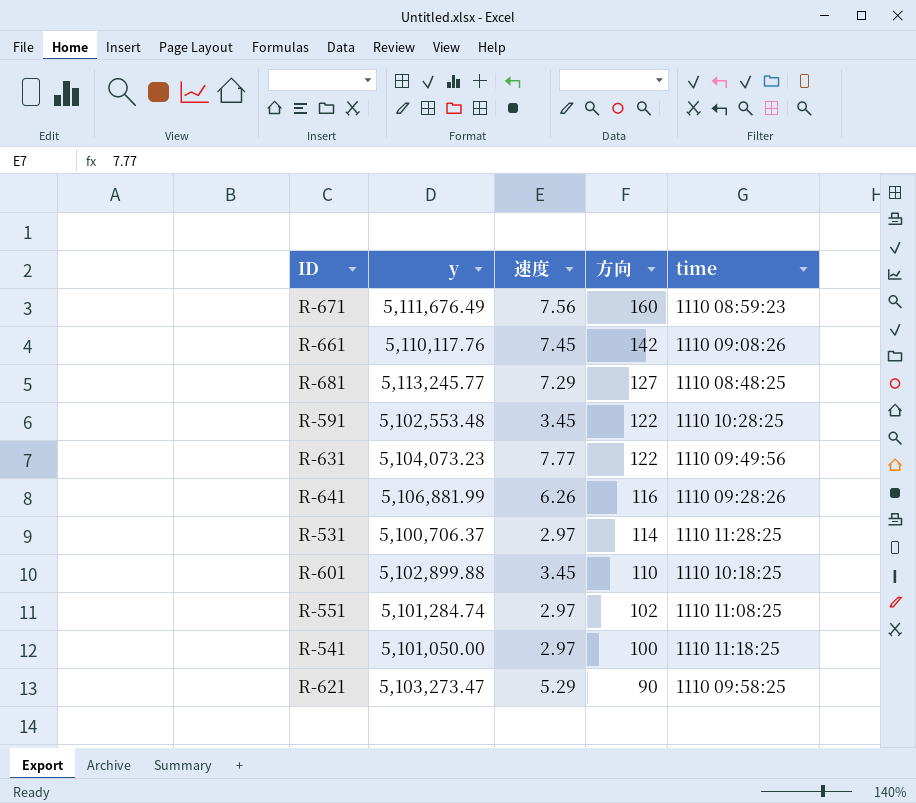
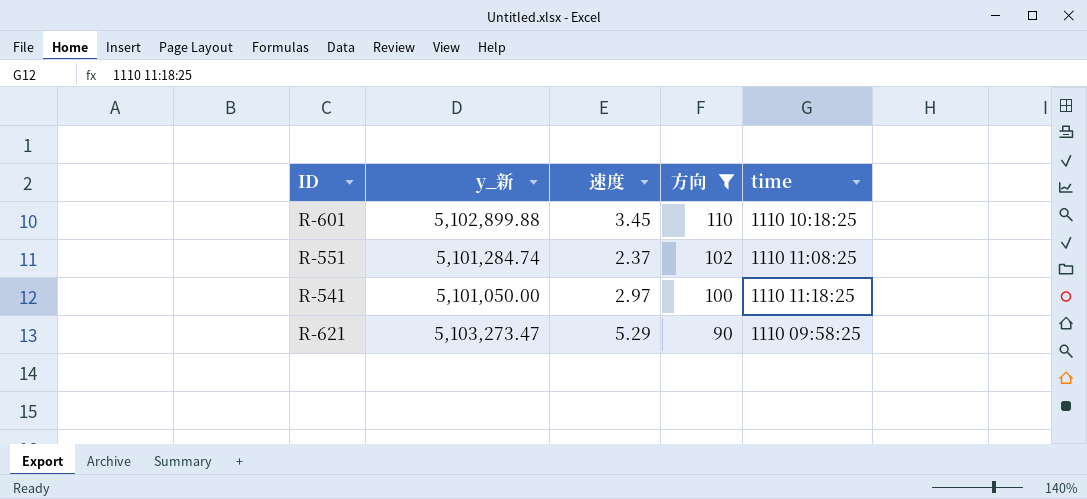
filter: none -> 方向 <= 110
column name: y -> y_新
R-551 | 速度: 2.97 -> 2.37

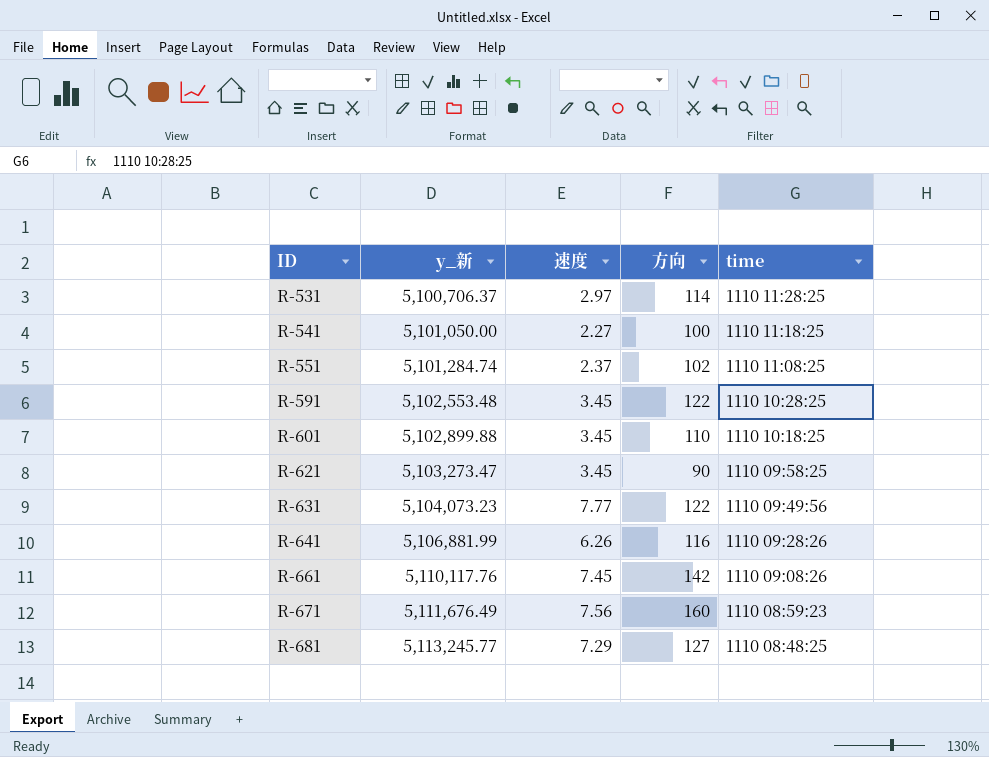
filter: 方向 <= 110 -> none
row order: 方向 descending -> ID ascending
R-541 | 速度: 2.97 -> 2.27
R-621 | 速度: 5.29 -> 3.45

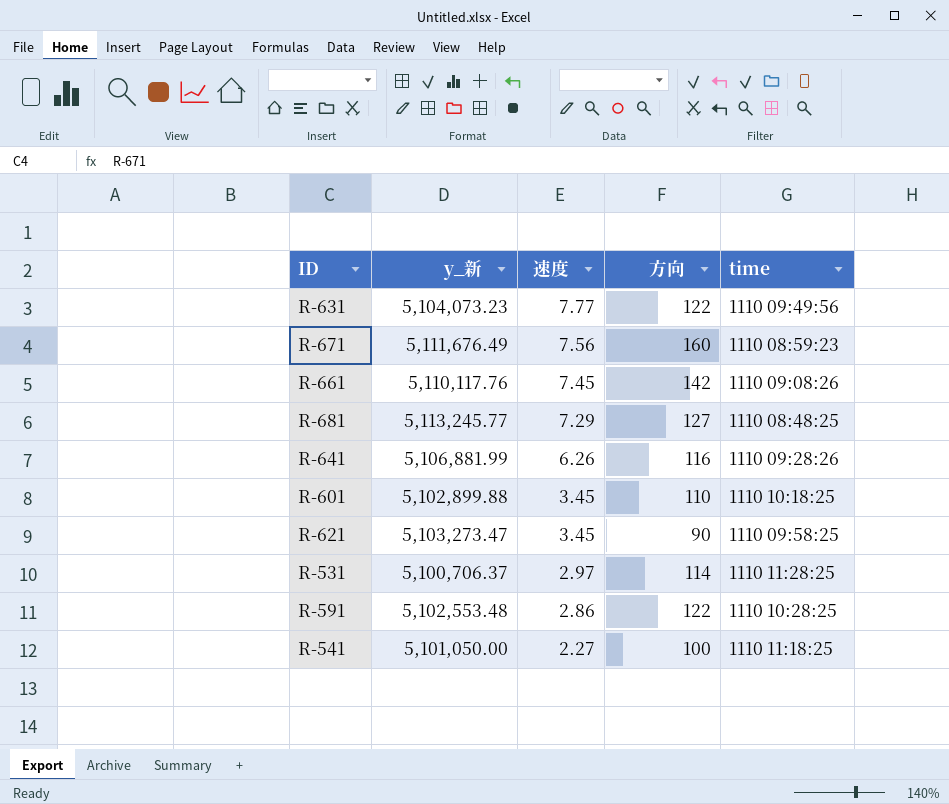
row order: ID ascending -> 速度 descending
row R-551: 5,101,284.74 | 2.37 | 102 | 1110 11:08:25 -> none
R-591 | 速度: 3.45 -> 2.86

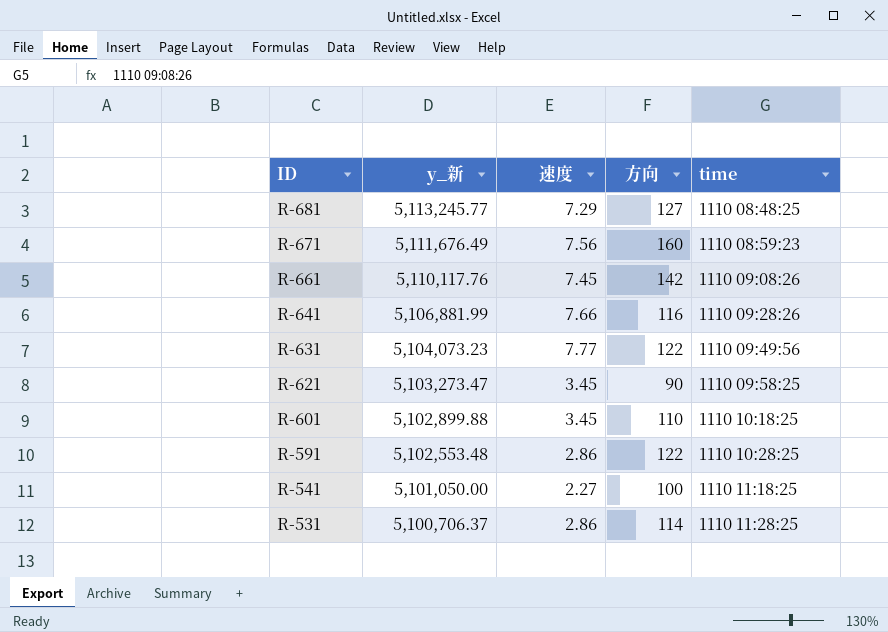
row order: 速度 descending -> ID descending
R-641 | 速度: 6.26 -> 7.66
R-531 | 速度: 2.97 -> 2.86

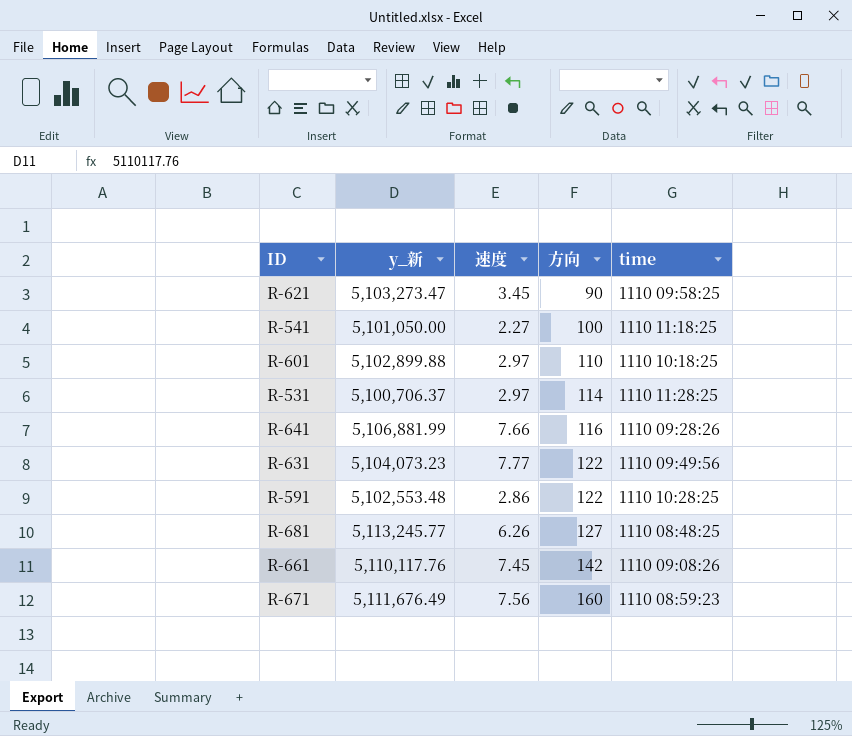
row order: ID descending -> 方向 ascending
R-601 | 速度: 3.45 -> 2.97
R-531 | 速度: 2.86 -> 2.97
R-681 | 速度: 7.29 -> 6.26

